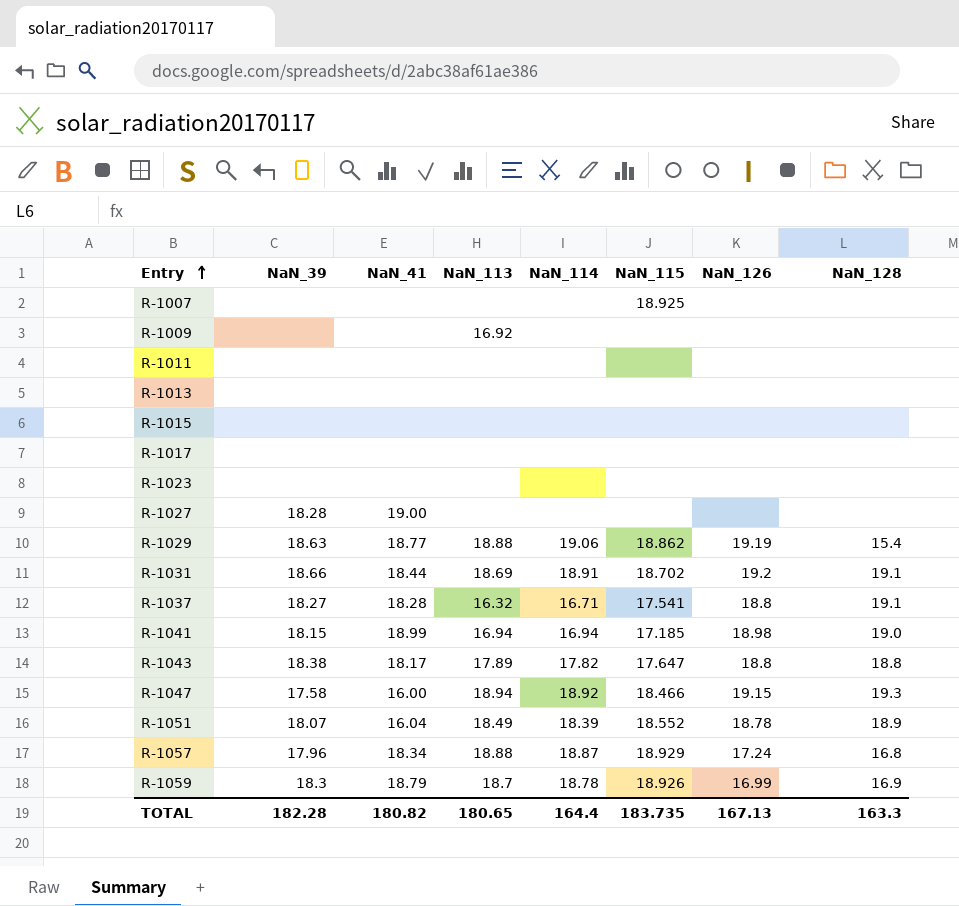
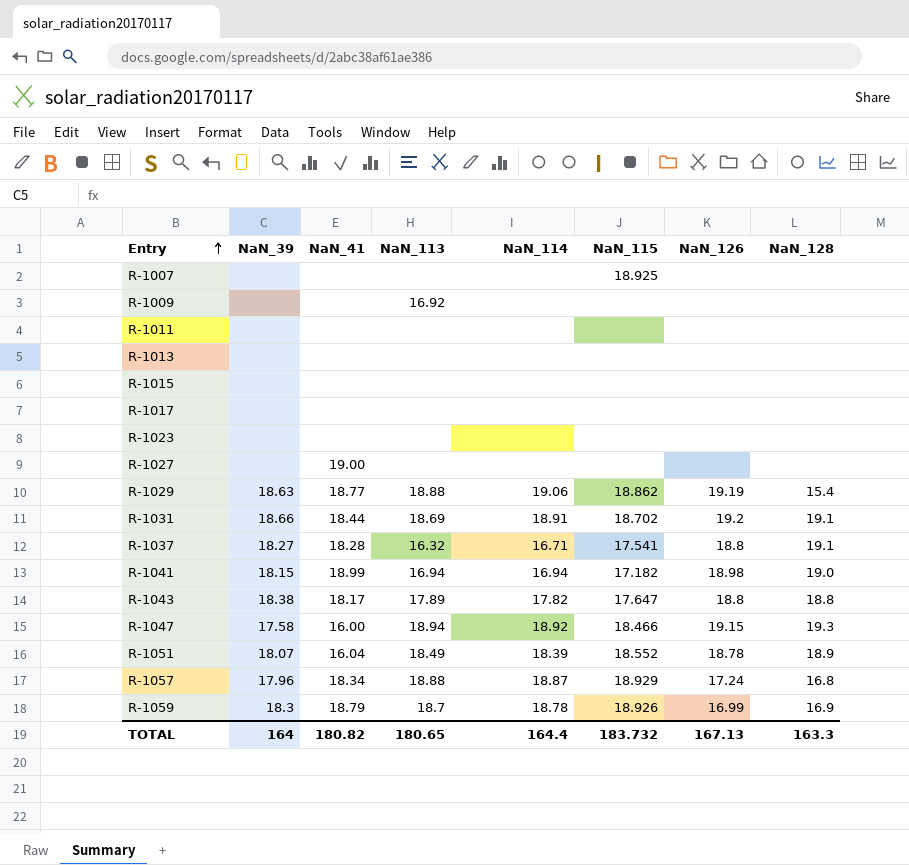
R-1027 | NaN_39: 18.28 -> none
R-1041 | NaN_115: 17.185 -> 17.182
TOTAL | NaN_39: 182.28 -> 164
TOTAL | NaN_115: 183.735 -> 183.732

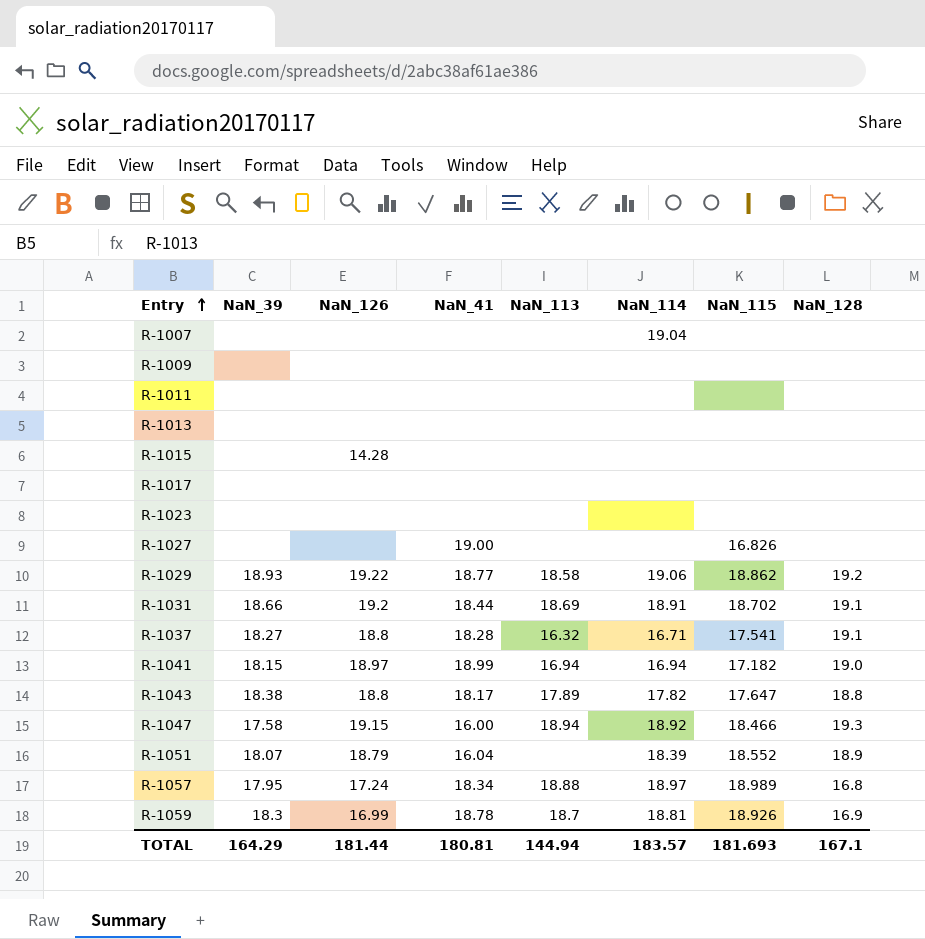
column NaN_126 | position: 7 -> 3
R-1007 | NaN_114: none -> 19.04
R-1007 | NaN_115: 18.925 -> none
R-1009 | NaN_113: 16.92 -> none
R-1015 | NaN_126: none -> 14.28
R-1027 | NaN_115: none -> 16.826
R-1029 | NaN_39: 18.63 -> 18.93
R-1029 | NaN_126: 19.19 -> 19.22
R-1029 | NaN_113: 18.88 -> 18.58
R-1029 | NaN_128: 15.4 -> 19.2
R-1041 | NaN_126: 18.98 -> 18.97
R-1051 | NaN_126: 18.78 -> 18.79
R-1051 | NaN_113: 18.49 -> none
R-1057 | NaN_39: 17.96 -> 17.95
R-1057 | NaN_114: 18.87 -> 18.97
R-1057 | NaN_115: 18.929 -> 18.989
R-1059 | NaN_41: 18.79 -> 18.78
R-1059 | NaN_114: 18.78 -> 18.81
TOTAL | NaN_39: 164 -> 164.29
TOTAL | NaN_126: 167.13 -> 181.44
TOTAL | NaN_41: 180.82 -> 180.81
TOTAL | NaN_113: 180.65 -> 144.94
TOTAL | NaN_114: 164.4 -> 183.57
TOTAL | NaN_115: 183.732 -> 181.693
TOTAL | NaN_128: 163.3 -> 167.1

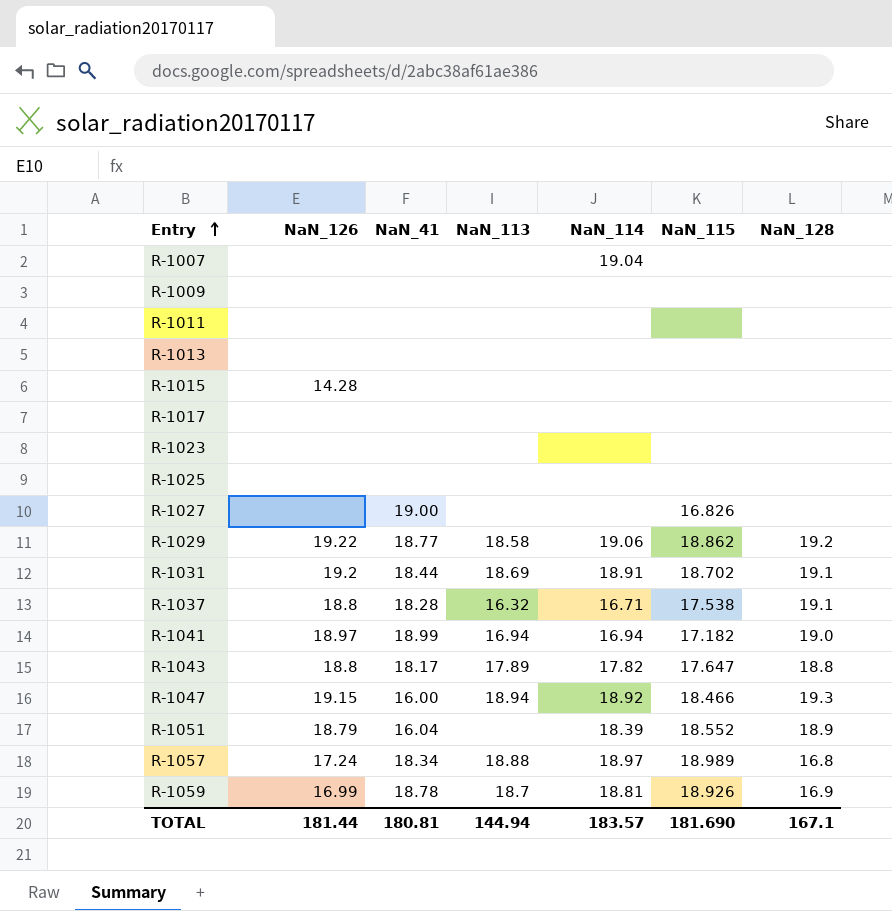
column NaN_39 | position: 2 -> none
row R-1025: none -> none | none | none | none | none | none
R-1037 | NaN_115: 17.541 -> 17.538
TOTAL | NaN_115: 181.693 -> 181.690

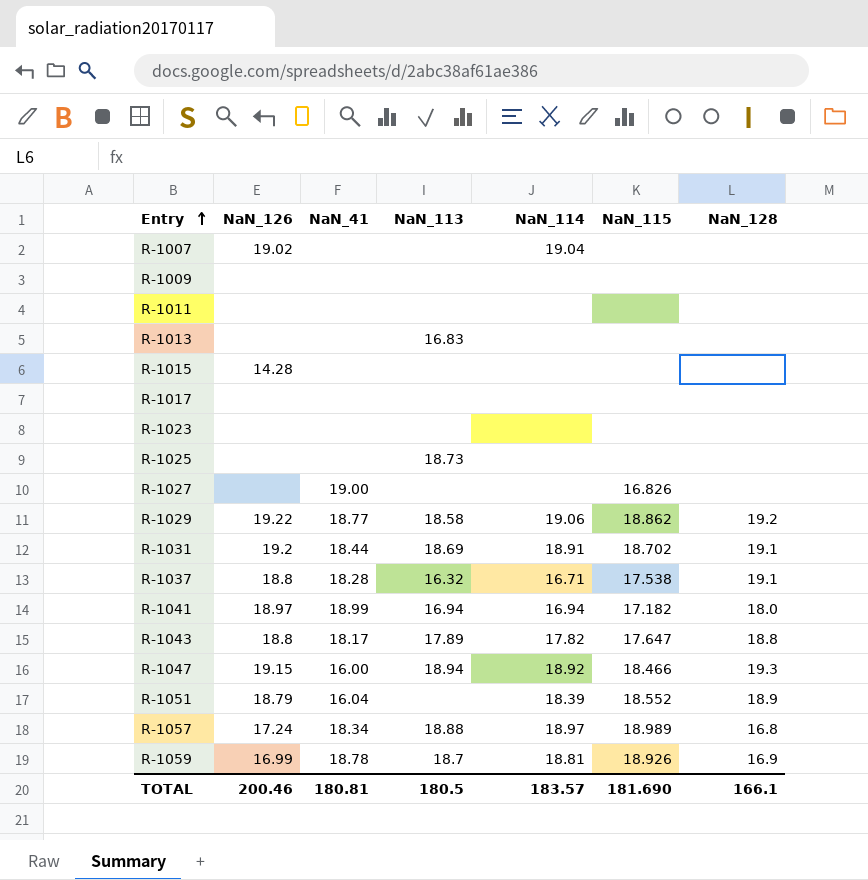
R-1007 | NaN_126: none -> 19.02
R-1013 | NaN_113: none -> 16.83
R-1025 | NaN_113: none -> 18.73
R-1041 | NaN_128: 19.0 -> 18.0
TOTAL | NaN_126: 181.44 -> 200.46
TOTAL | NaN_113: 144.94 -> 180.5
TOTAL | NaN_128: 167.1 -> 166.1

